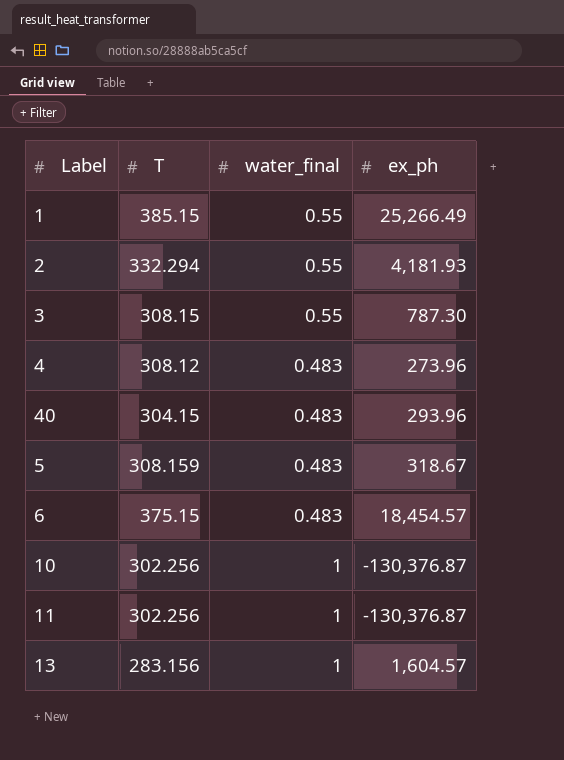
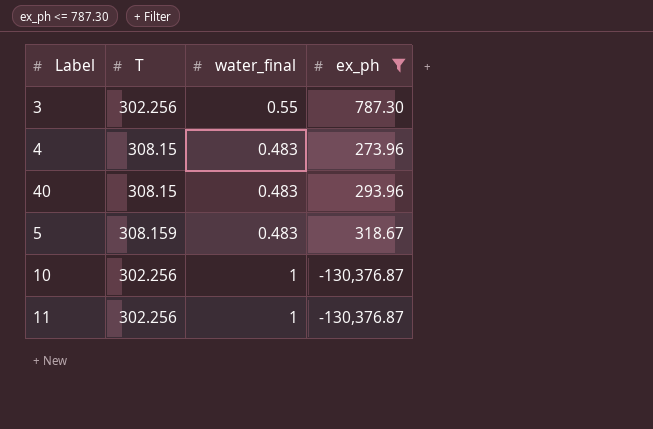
filter: none -> ex_ph <= 787.30
3 | T: 308.15 -> 302.256
4 | T: 308.12 -> 308.15
40 | T: 304.15 -> 308.15

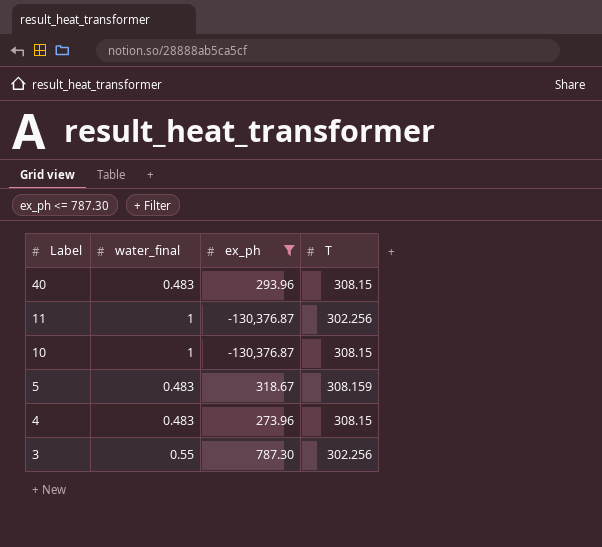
row order: none -> Label descending
column T | position: 2 -> 4
10 | T: 302.256 -> 308.15

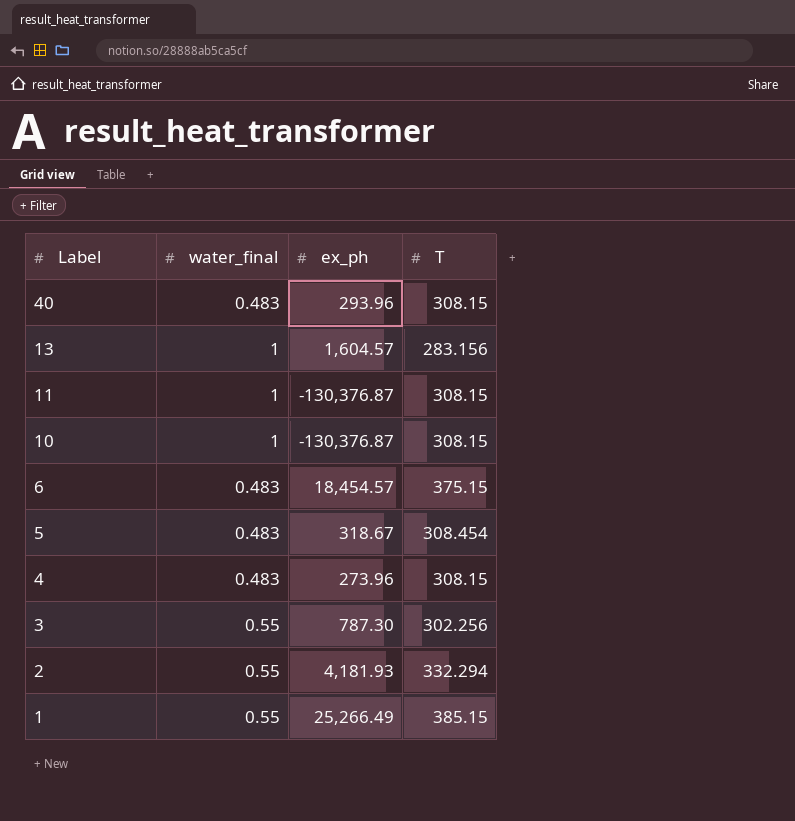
filter: ex_ph <= 787.30 -> none
11 | T: 302.256 -> 308.15
5 | T: 308.159 -> 308.454

